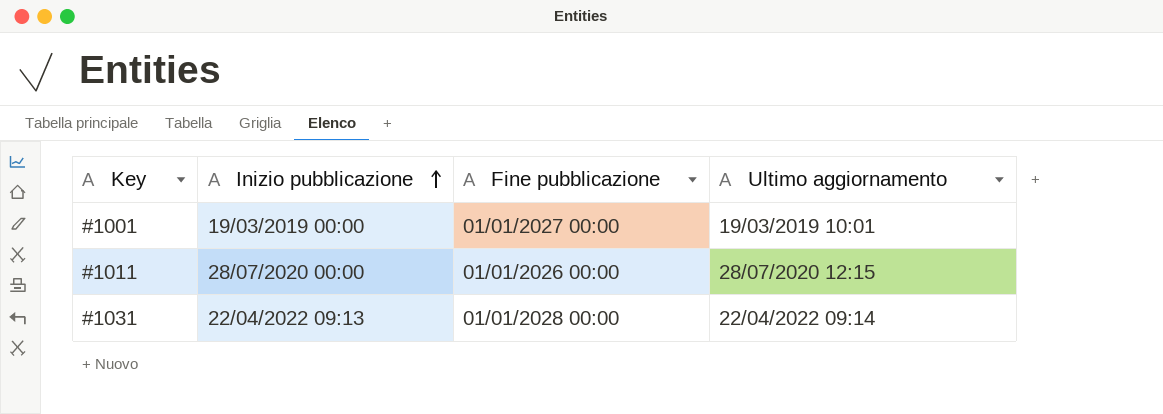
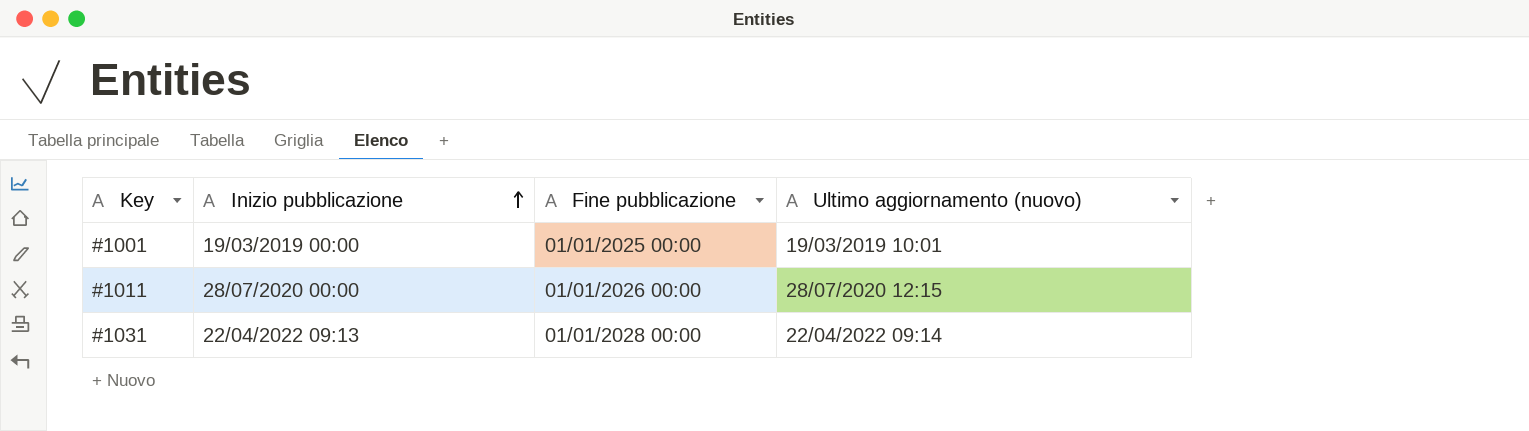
column name: Ultimo aggiornamento -> Ultimo aggiornamento (nuovo)
#1001 | Fine pubblicazione: 01/01/2027 00:00 -> 01/01/2025 00:00

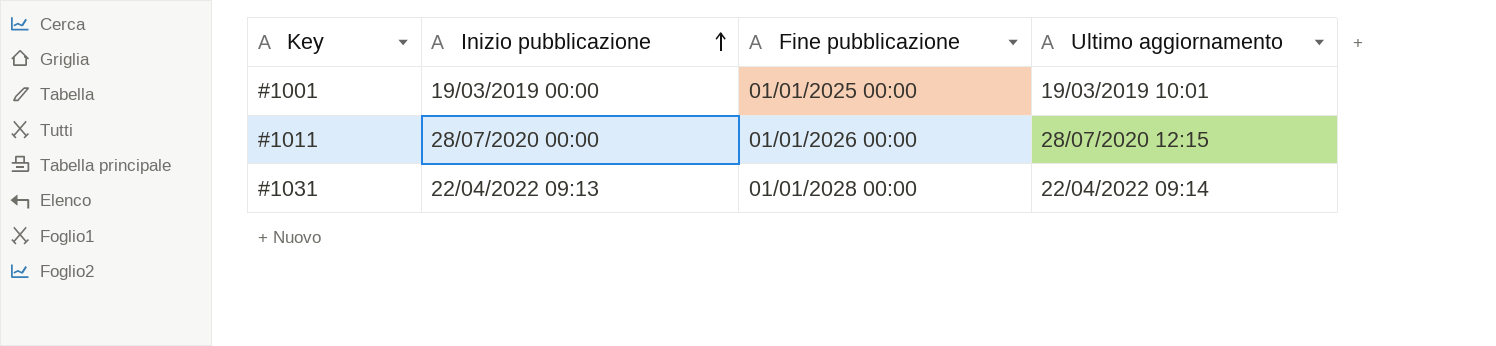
column name: Ultimo aggiornamento (nuovo) -> Ultimo aggiornamento

